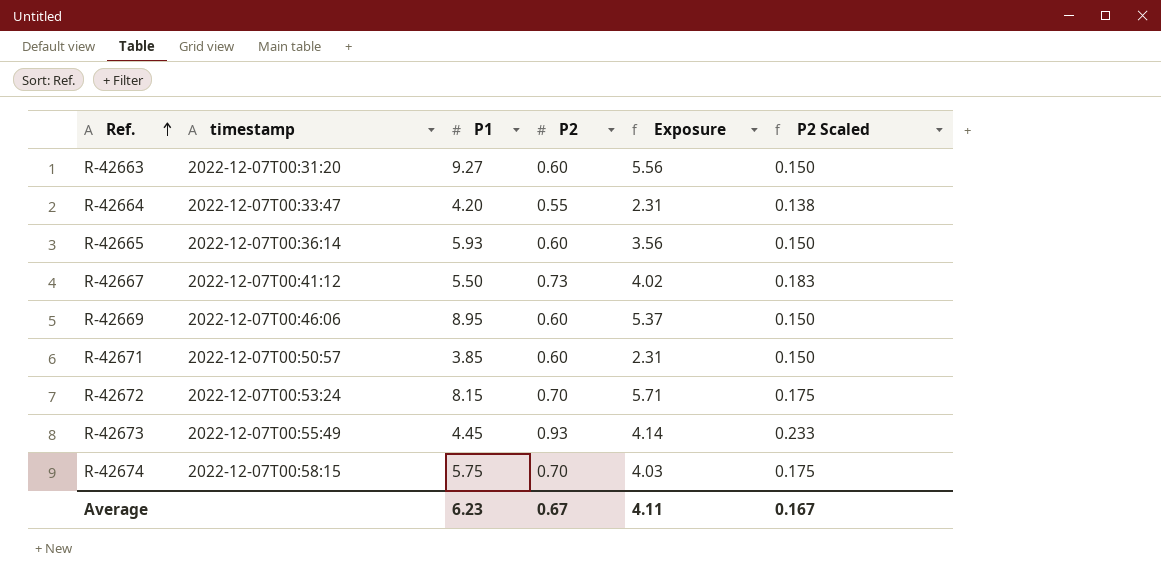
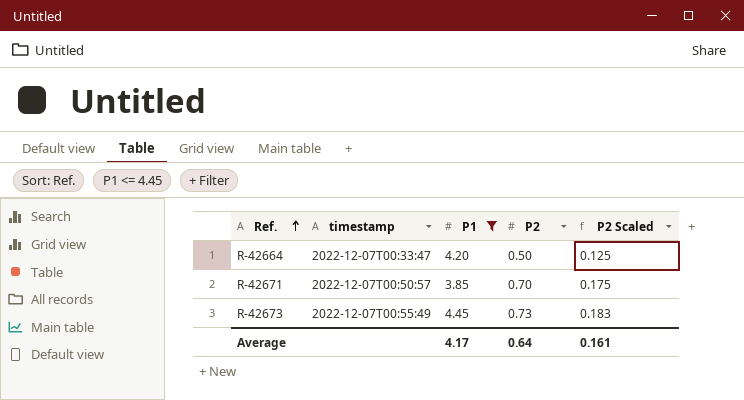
filter: none -> P1 <= 4.45
column Exposure | formula: [P1] * [P2] -> none
R-42664 | P2: 0.55 -> 0.50
R-42664 | P2 Scaled: 0.138 -> 0.125
R-42671 | P2: 0.60 -> 0.70
R-42671 | P2 Scaled: 0.150 -> 0.175
R-42673 | P2: 0.93 -> 0.73
R-42673 | P2 Scaled: 0.233 -> 0.183
Average | P1: 6.23 -> 4.17
Average | P2: 0.67 -> 0.64
Average | P2 Scaled: 0.167 -> 0.161

